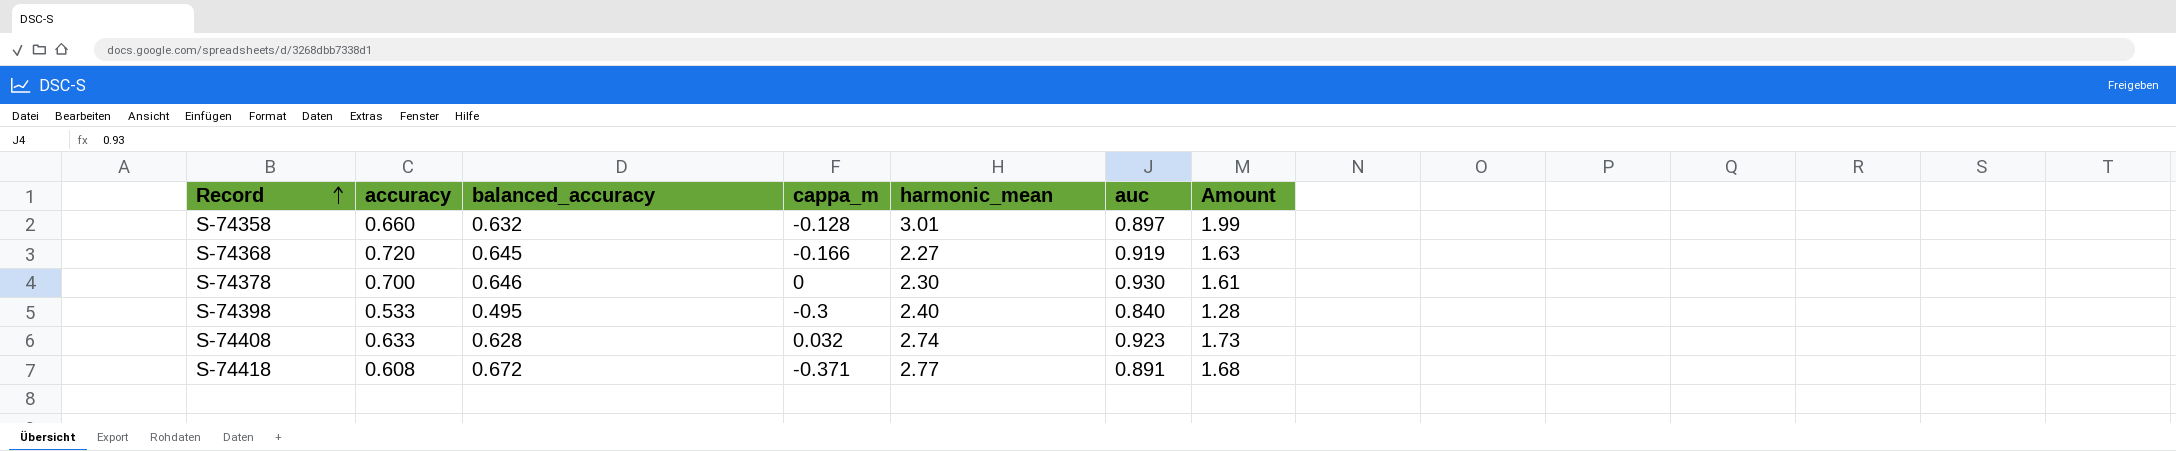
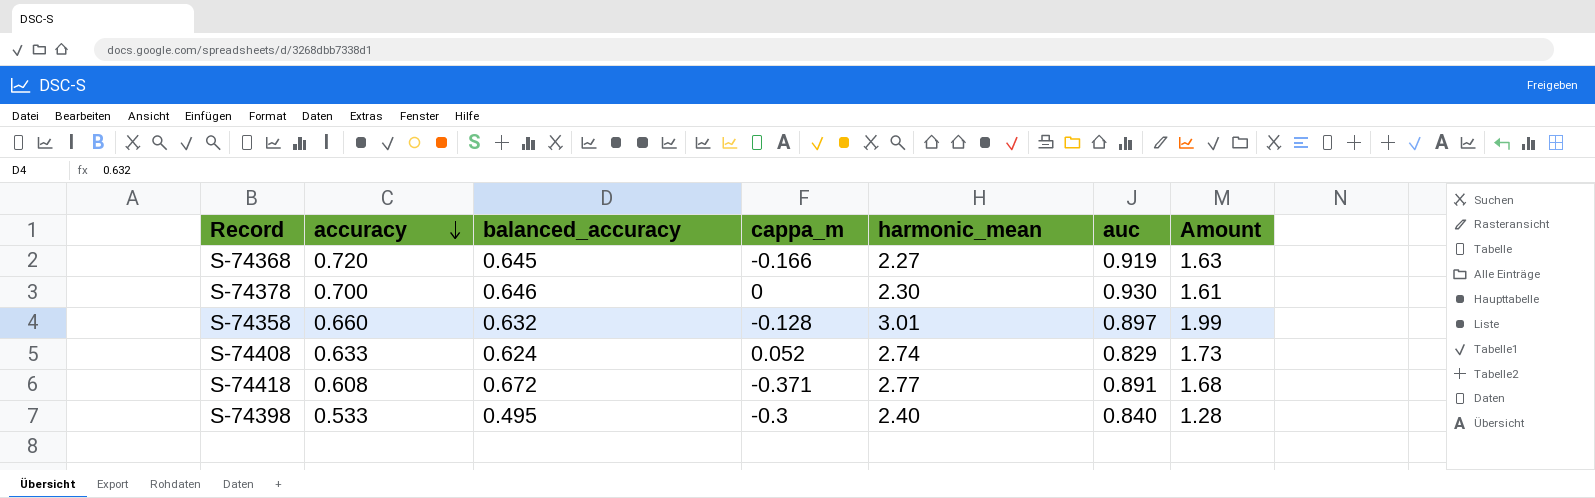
row order: Record ascending -> accuracy descending
S-74408 | balanced_accuracy: 0.628 -> 0.624
S-74408 | cappa_m: 0.032 -> 0.052
S-74408 | auc: 0.923 -> 0.829

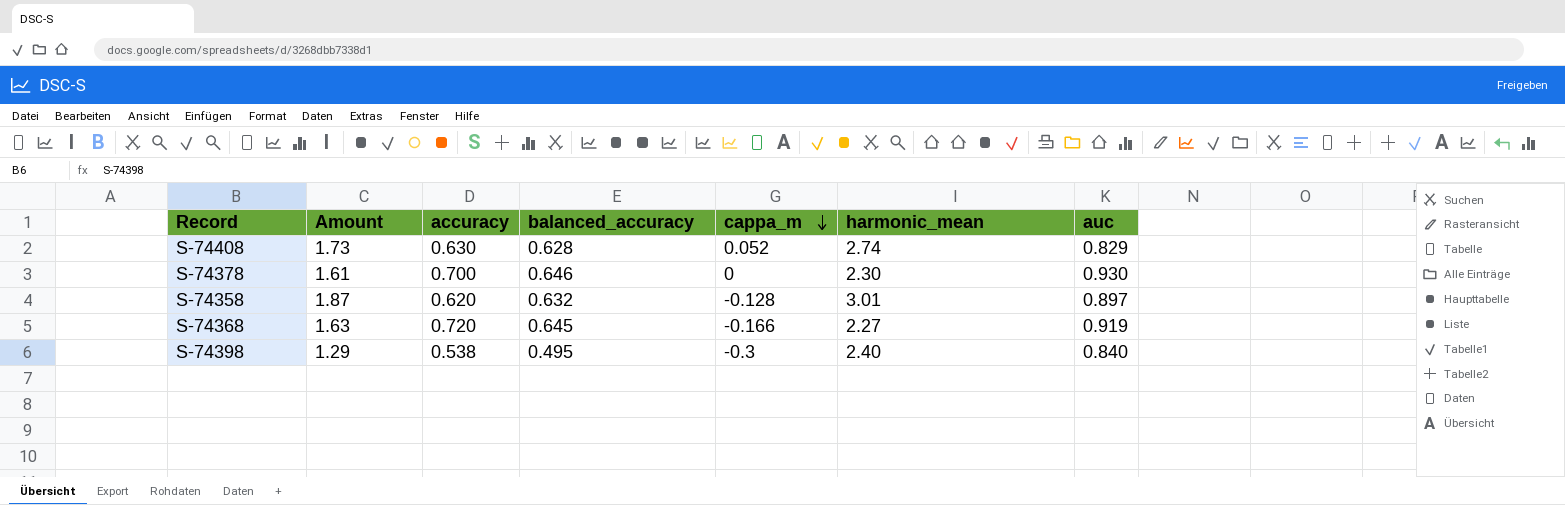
row order: accuracy descending -> cappa_m descending
column Amount | position: 7 -> 2
row S-74418: 0.608 | 0.672 | -0.371 | 2.77 | 0.891 | 1.68 -> none
S-74408 | accuracy: 0.633 -> 0.630
S-74408 | balanced_accuracy: 0.624 -> 0.628
S-74358 | Amount: 1.99 -> 1.87
S-74358 | accuracy: 0.660 -> 0.620
S-74398 | Amount: 1.28 -> 1.29
S-74398 | accuracy: 0.533 -> 0.538

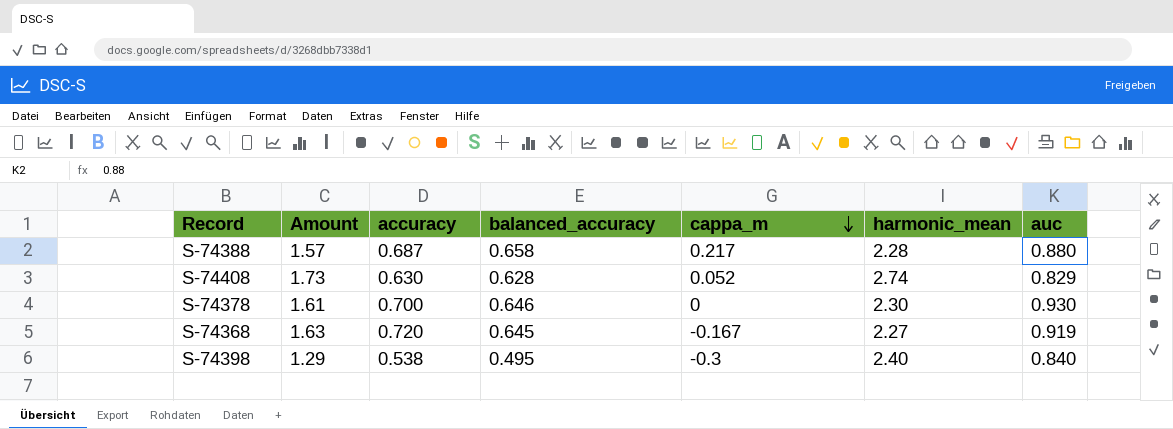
row S-74358: 1.87 | 0.620 | 0.632 | -0.128 | 3.01 | 0.897 -> none
row S-74388: none -> 1.57 | 0.687 | 0.658 | 0.217 | 2.28 | 0.880
S-74368 | cappa_m: -0.166 -> -0.167

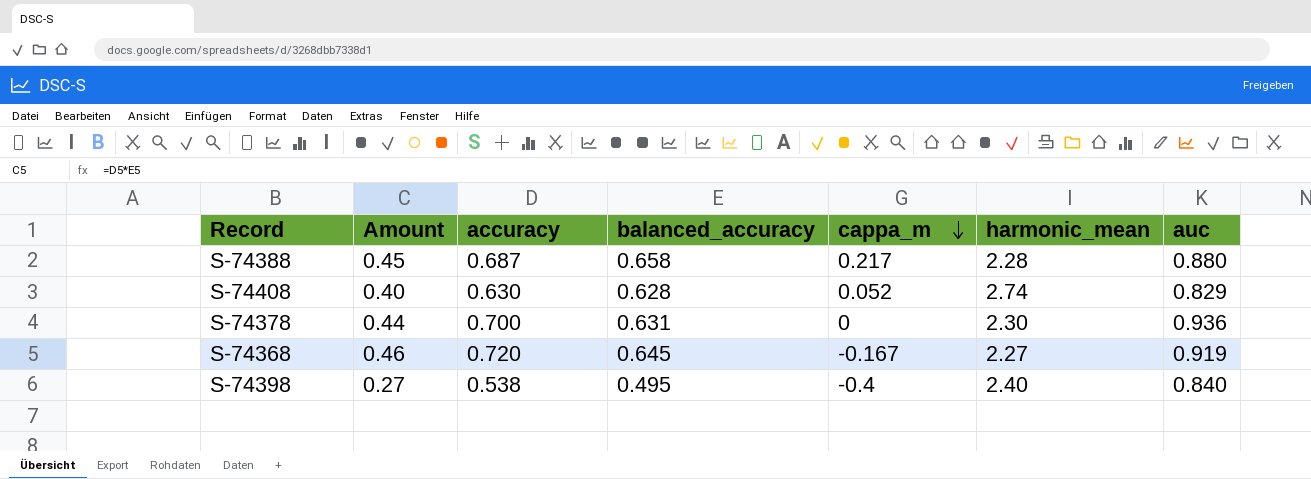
column Amount | formula: [accuracy] * [harmonic_mean] -> [accuracy] * [balanced_accuracy]
S-74378 | balanced_accuracy: 0.646 -> 0.631
S-74378 | auc: 0.930 -> 0.936
S-74398 | cappa_m: -0.3 -> -0.4

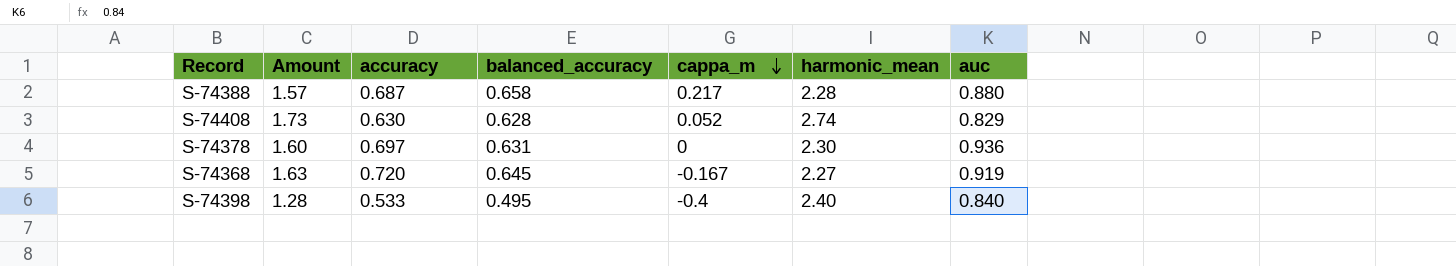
column Amount | formula: [accuracy] * [balanced_accuracy] -> [accuracy] * [harmonic_mean]
S-74378 | accuracy: 0.700 -> 0.697
S-74398 | accuracy: 0.538 -> 0.533

